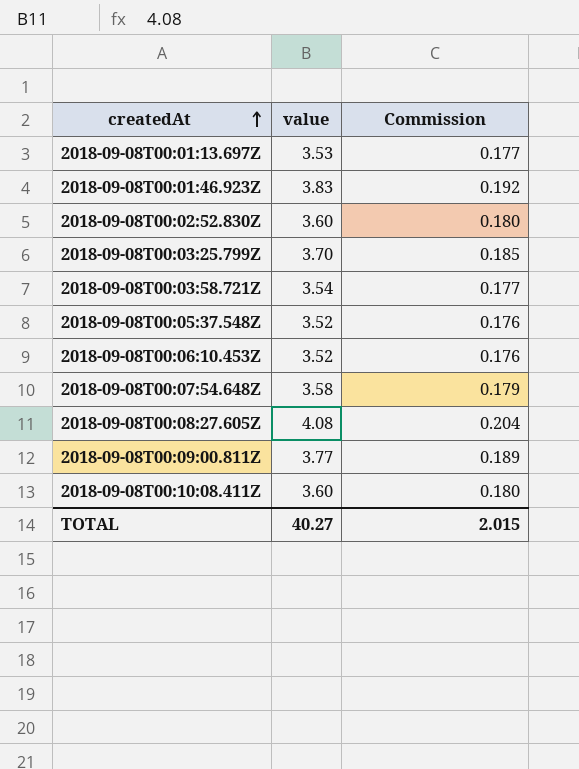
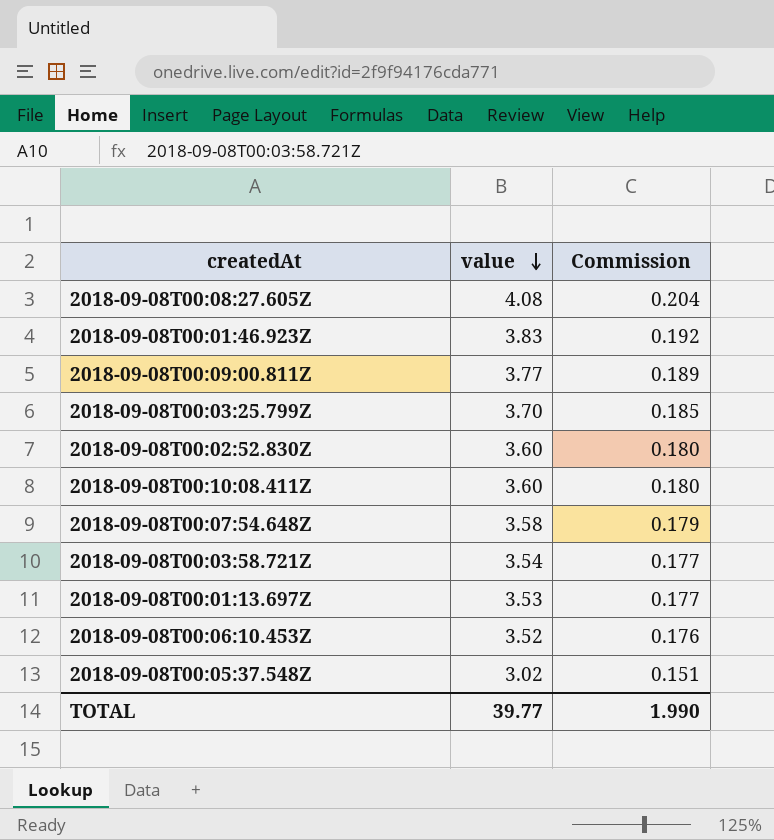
row order: createdAt ascending -> value descending
2018-09-08T00:05:37.548Z | value: 3.52 -> 3.02
2018-09-08T00:05:37.548Z | Commission: 0.176 -> 0.151
TOTAL | value: 40.27 -> 39.77
TOTAL | Commission: 2.015 -> 1.990

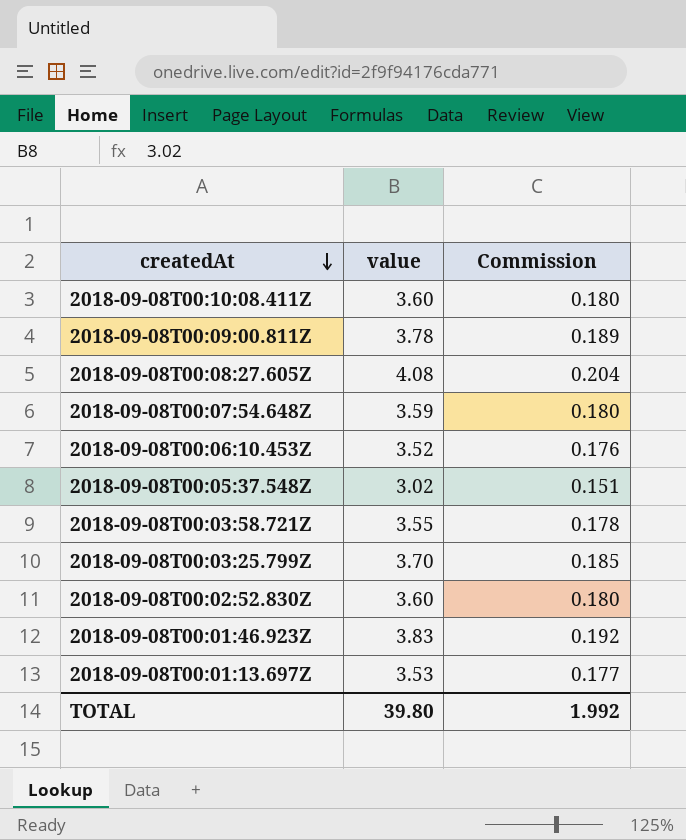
row order: value descending -> createdAt descending
2018-09-08T00:09:00.811Z | value: 3.77 -> 3.78
2018-09-08T00:07:54.648Z | value: 3.58 -> 3.59
2018-09-08T00:07:54.648Z | Commission: 0.179 -> 0.180
2018-09-08T00:03:58.721Z | value: 3.54 -> 3.55
2018-09-08T00:03:58.721Z | Commission: 0.177 -> 0.178
TOTAL | value: 39.77 -> 39.80
TOTAL | Commission: 1.990 -> 1.992

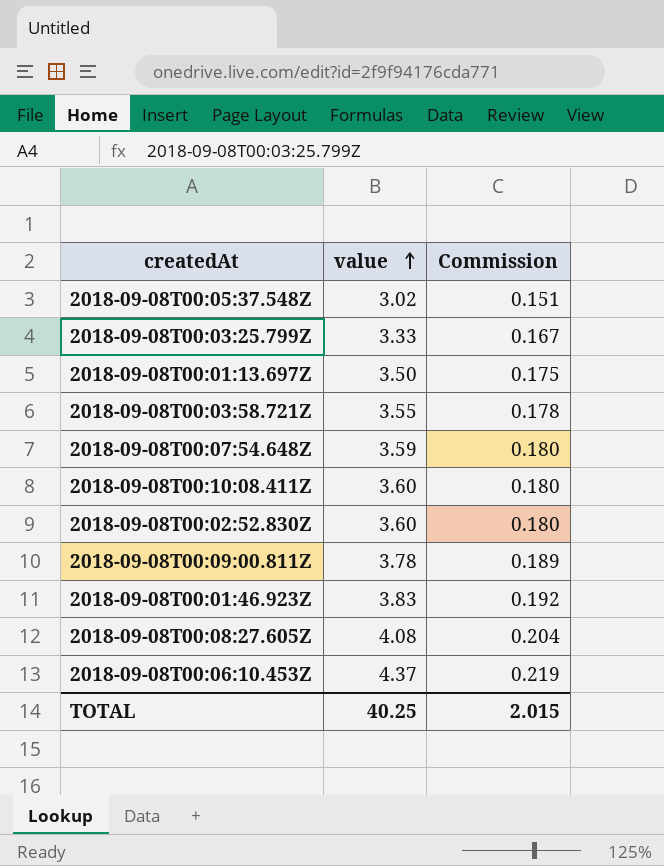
row order: createdAt descending -> value ascending
2018-09-08T00:03:25.799Z | value: 3.70 -> 3.33
2018-09-08T00:03:25.799Z | Commission: 0.185 -> 0.167
2018-09-08T00:01:13.697Z | value: 3.53 -> 3.50
2018-09-08T00:01:13.697Z | Commission: 0.177 -> 0.175
2018-09-08T00:06:10.453Z | value: 3.52 -> 4.37
2018-09-08T00:06:10.453Z | Commission: 0.176 -> 0.219
TOTAL | value: 39.80 -> 40.25
TOTAL | Commission: 1.992 -> 2.015

